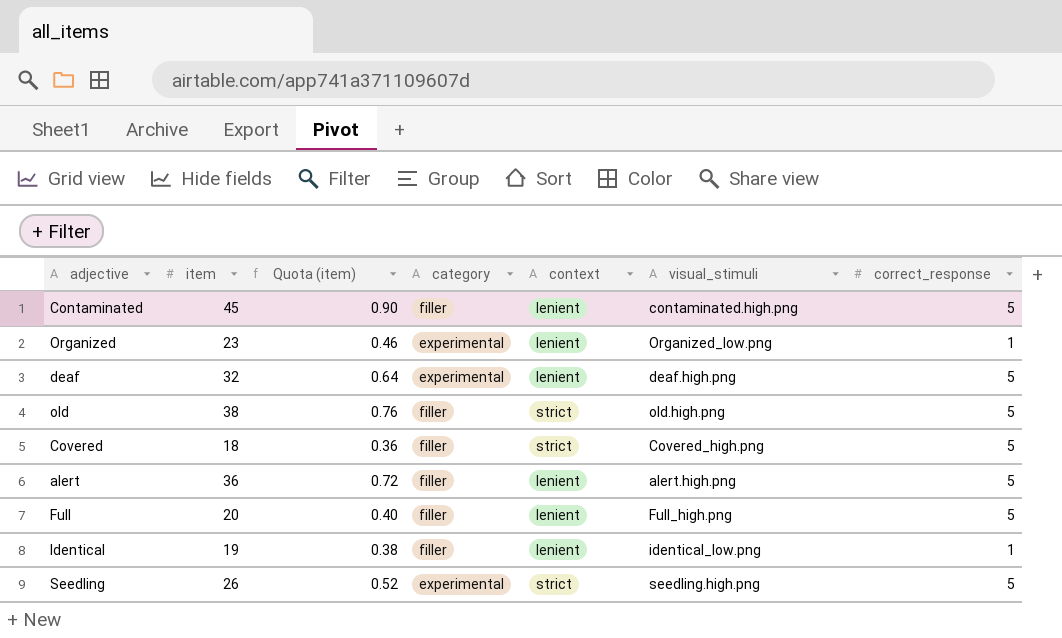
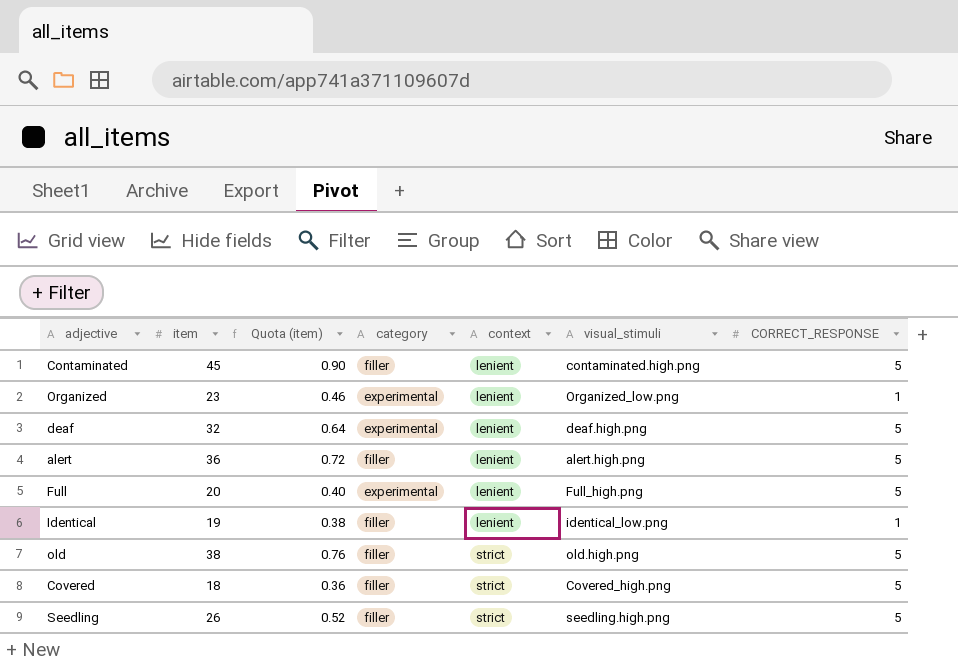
row order: none -> context ascending
column name: correct_response -> CORRECT_RESPONSE
Full | category: filler -> experimental
Seedling | category: experimental -> filler

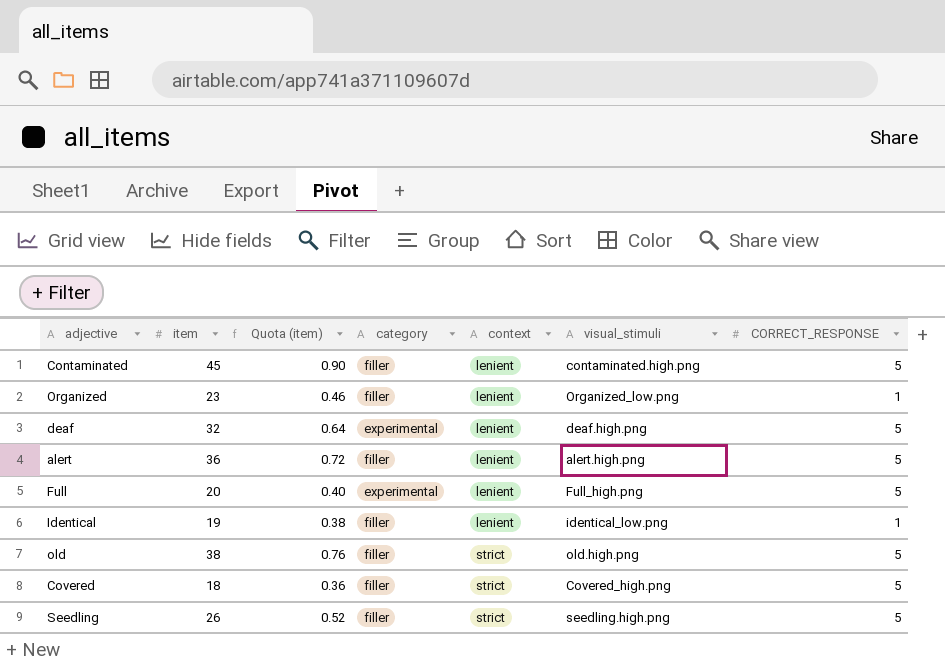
Organized | category: experimental -> filler

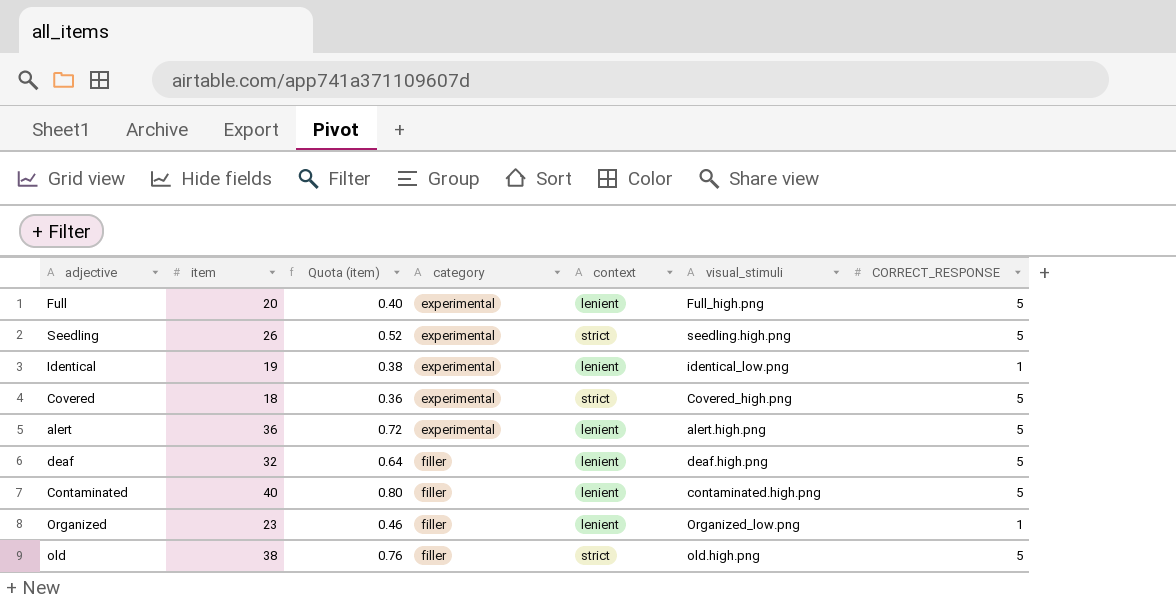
row order: context ascending -> category ascending
Seedling | category: filler -> experimental
Identical | category: filler -> experimental
Covered | category: filler -> experimental
alert | category: filler -> experimental
deaf | category: experimental -> filler
Contaminated | item: 45 -> 40
Contaminated | Quota (item): 0.90 -> 0.80

